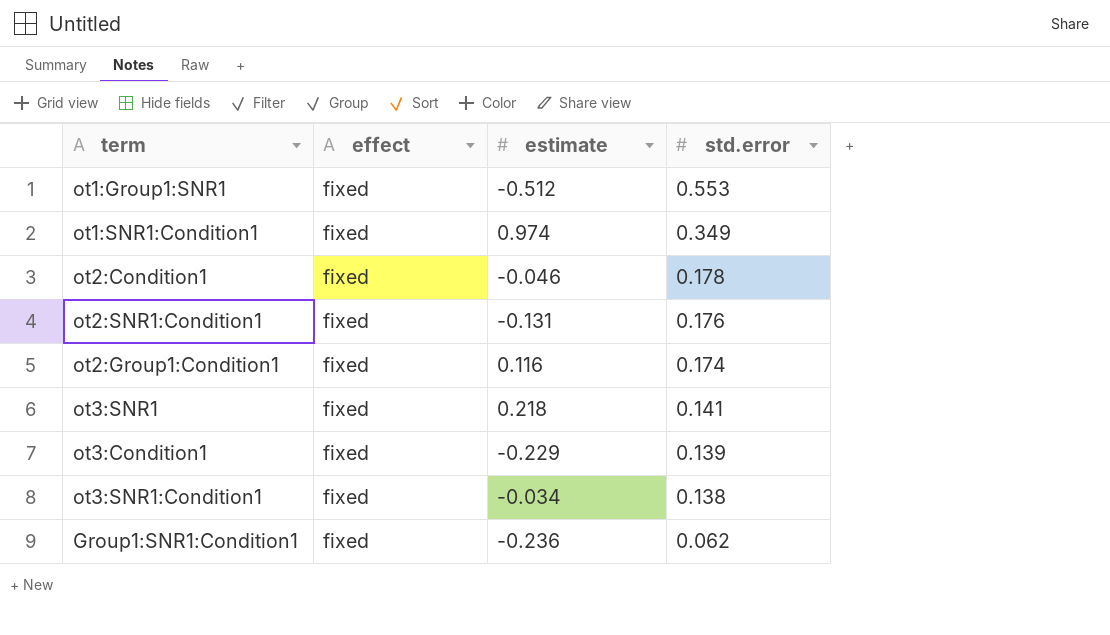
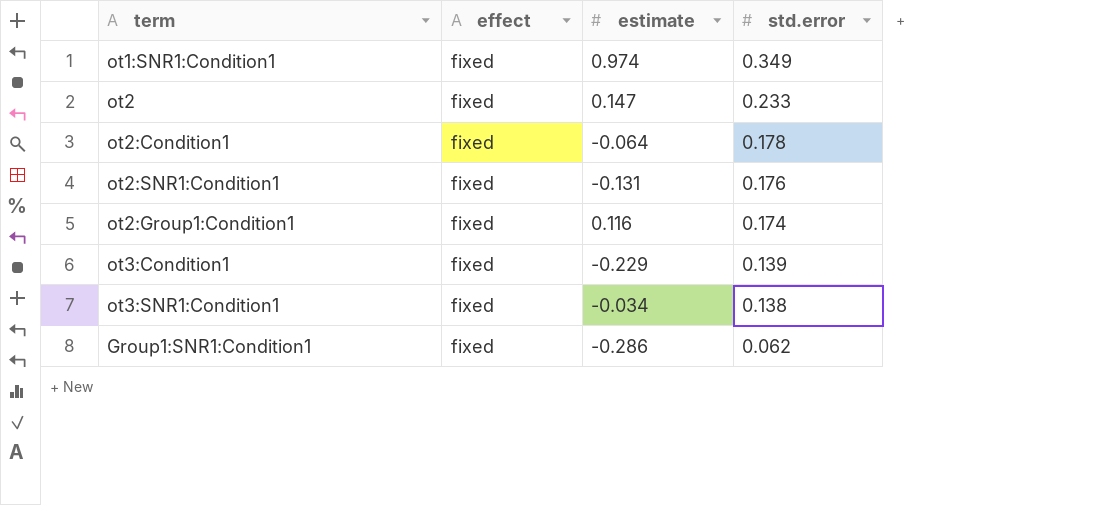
row ot1:Group1:SNR1: fixed | -0.512 | 0.553 -> none
row ot3:SNR1: fixed | 0.218 | 0.141 -> none
row ot2: none -> fixed | 0.147 | 0.233
ot2:Condition1 | estimate: -0.046 -> -0.064
Group1:SNR1:Condition1 | estimate: -0.236 -> -0.286

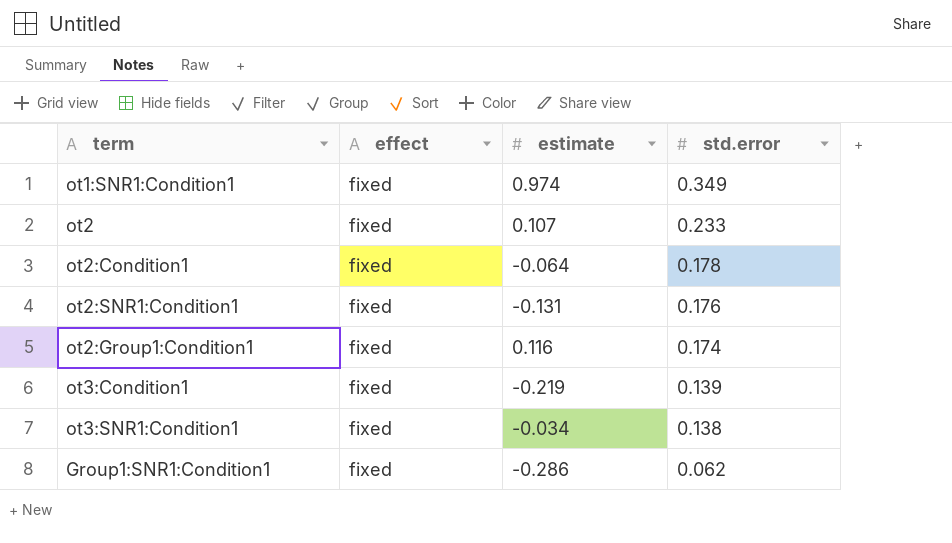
ot2 | estimate: 0.147 -> 0.107
ot3:Condition1 | estimate: -0.229 -> -0.219

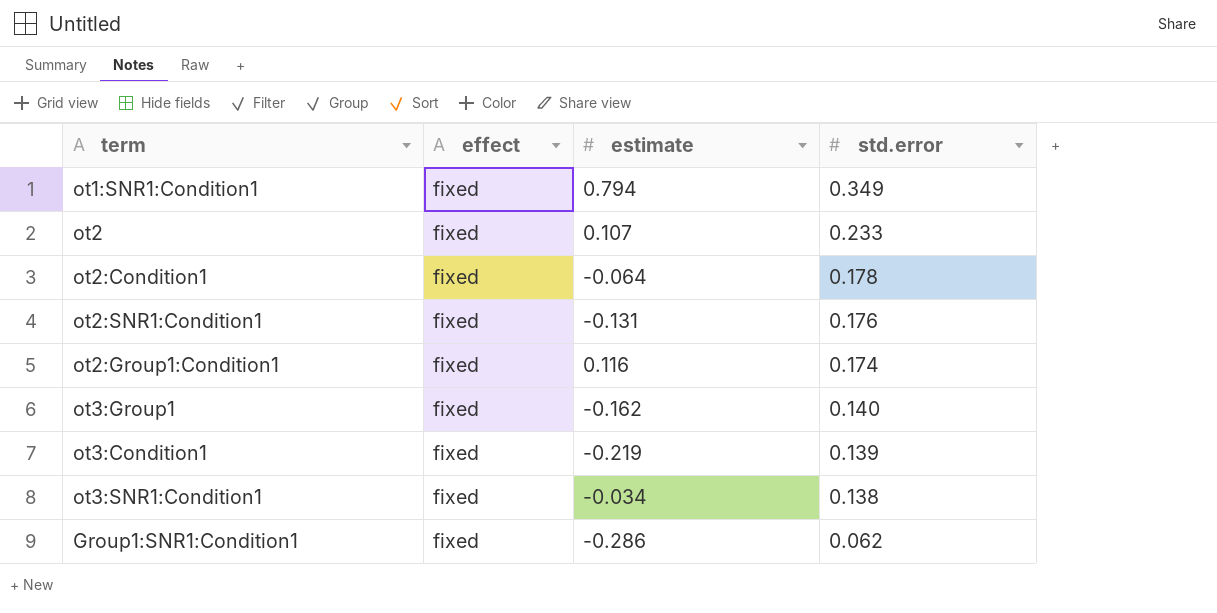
ot1:SNR1:Condition1 | estimate: 0.974 -> 0.794
row ot3:Group1: none -> fixed | -0.162 | 0.140

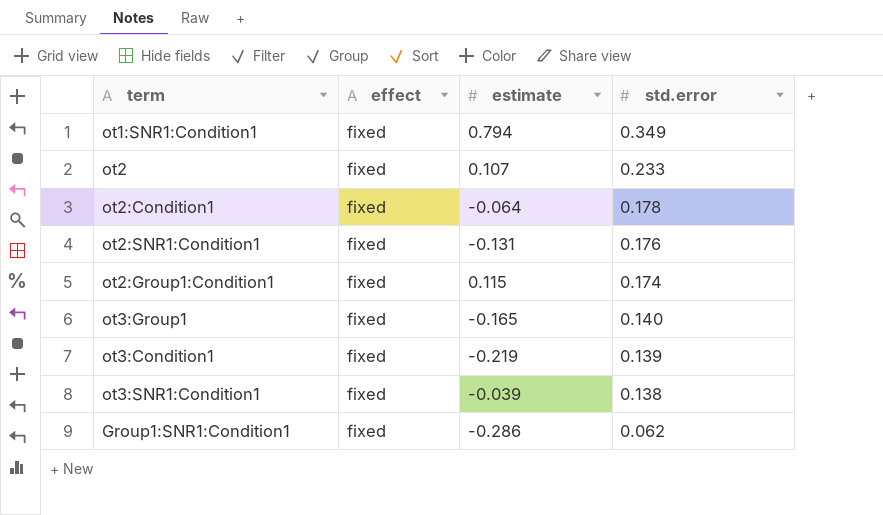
ot2:Group1:Condition1 | estimate: 0.116 -> 0.115
ot3:Group1 | estimate: -0.162 -> -0.165
ot3:SNR1:Condition1 | estimate: -0.034 -> -0.039

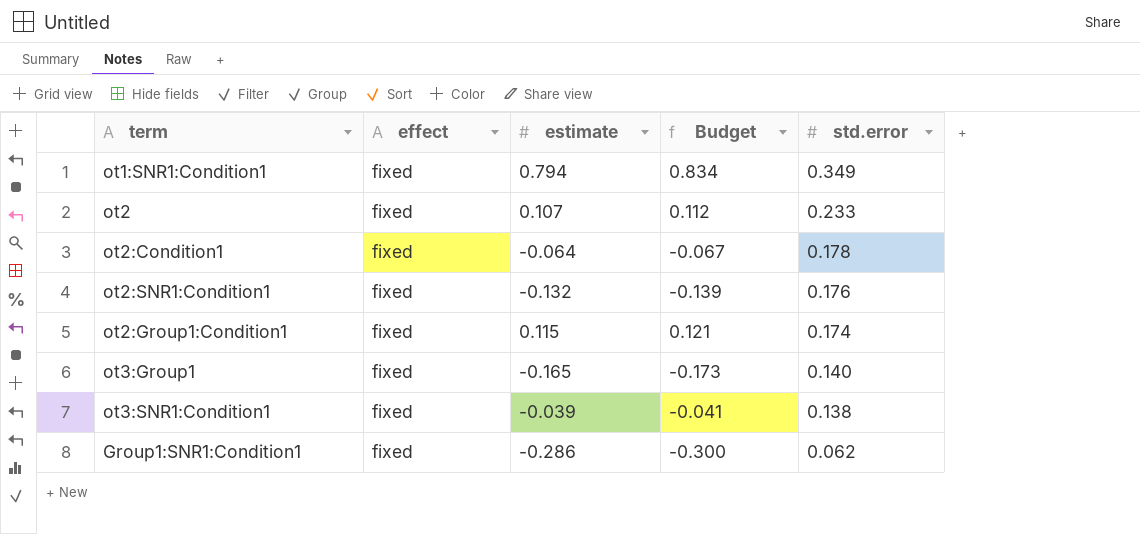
column Budget | formula: none -> [estimate] * 1.05
row ot3:Condition1: fixed | -0.219 | 0.139 -> none
ot2:SNR1:Condition1 | estimate: -0.131 -> -0.132

